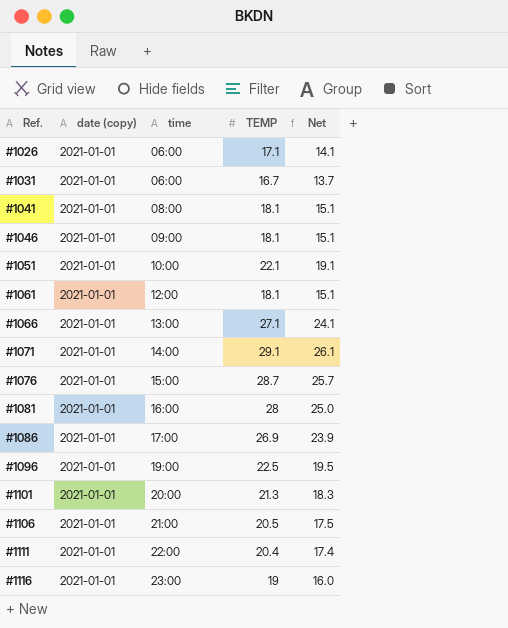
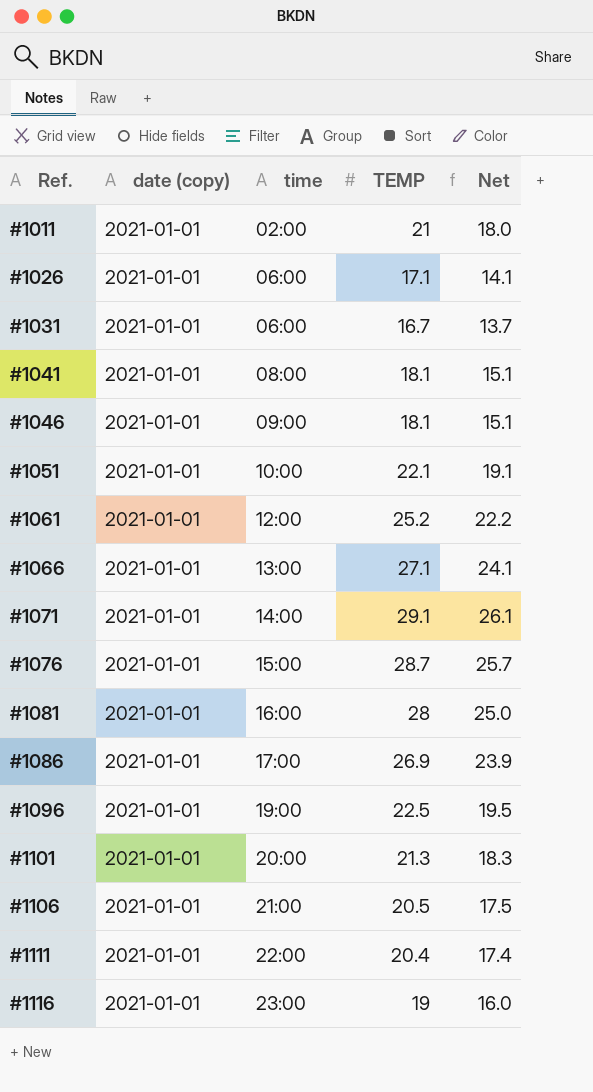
row #1011: none -> 2021-01-01 | 02:00 | 21 | 18.0
#1061 | TEMP: 18.1 -> 25.2
#1061 | Net: 15.1 -> 22.2

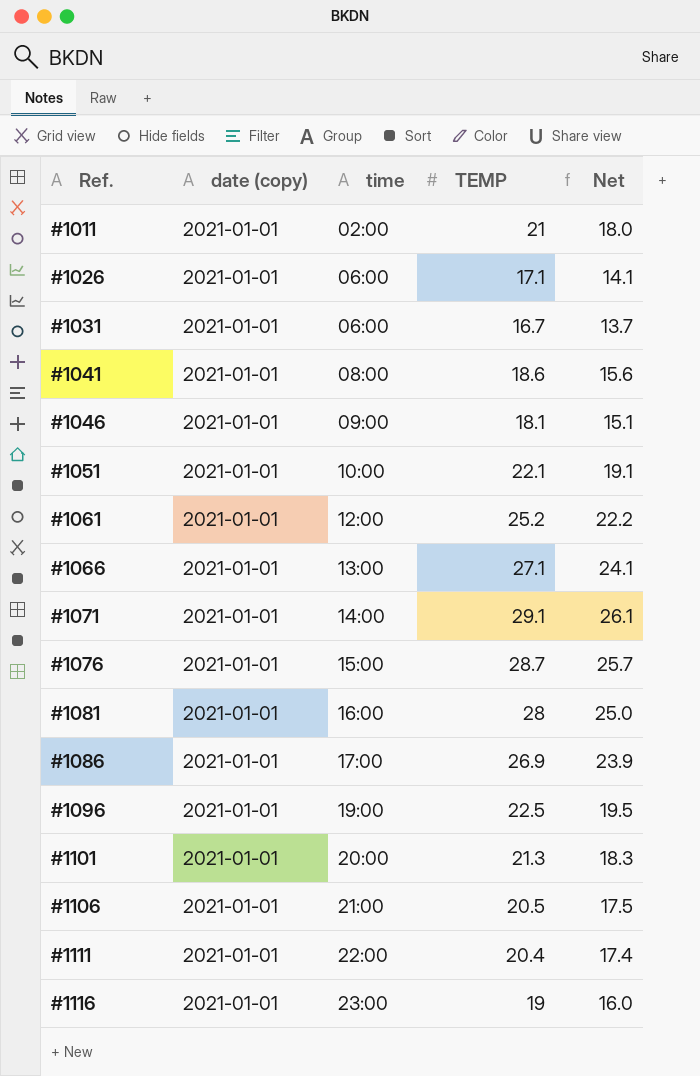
#1041 | TEMP: 18.1 -> 18.6
#1041 | Net: 15.1 -> 15.6

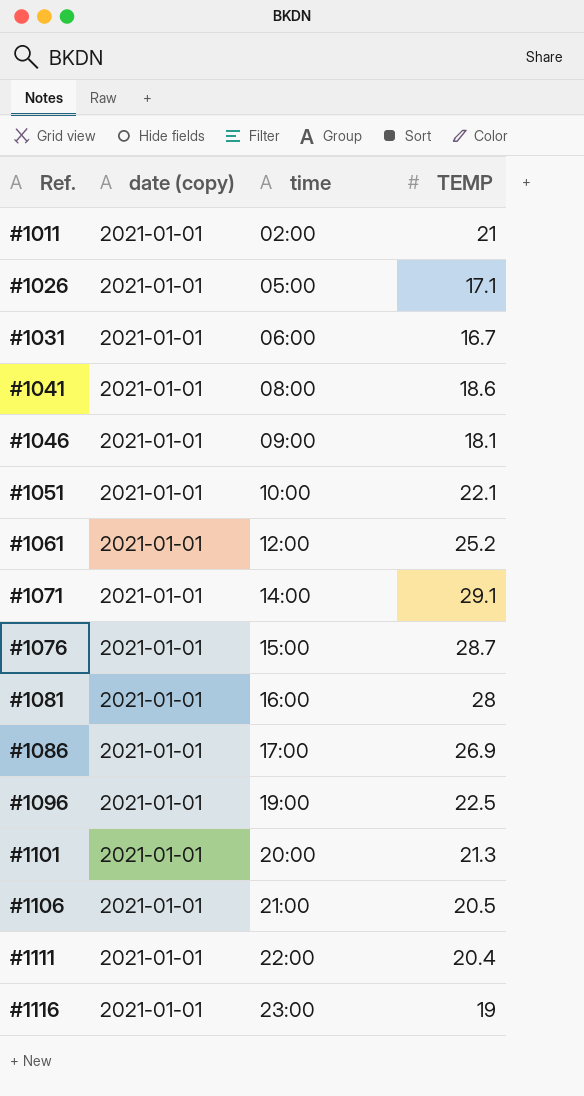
column Net | formula: [TEMP] - 3 -> none
row #1066: 2021-01-01 | 13:00 | 27.1 | 24.1 -> none
#1026 | time: 06:00 -> 05:00

